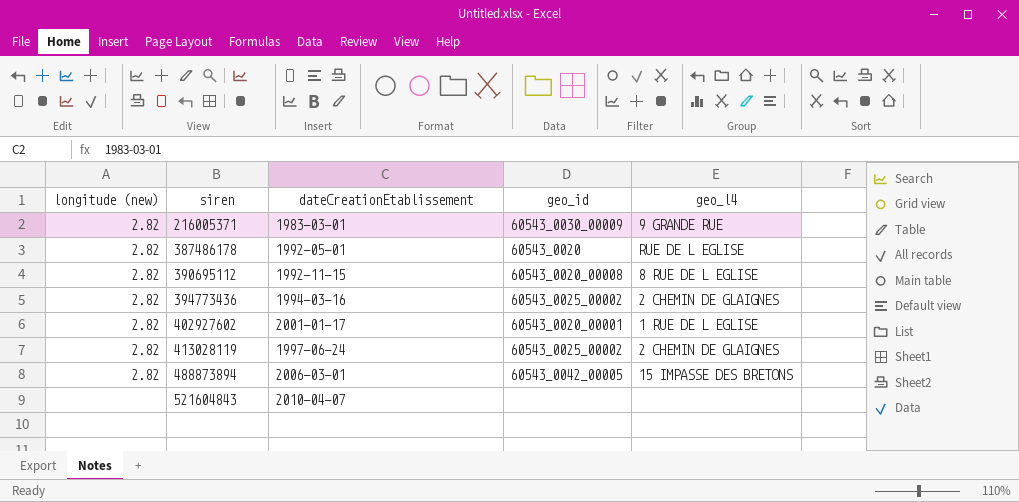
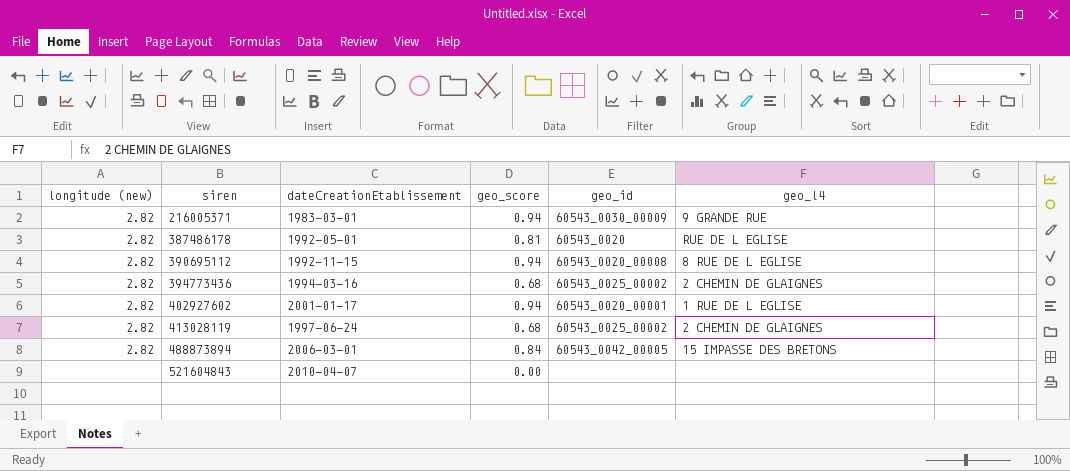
column geo_score | position: none -> 4

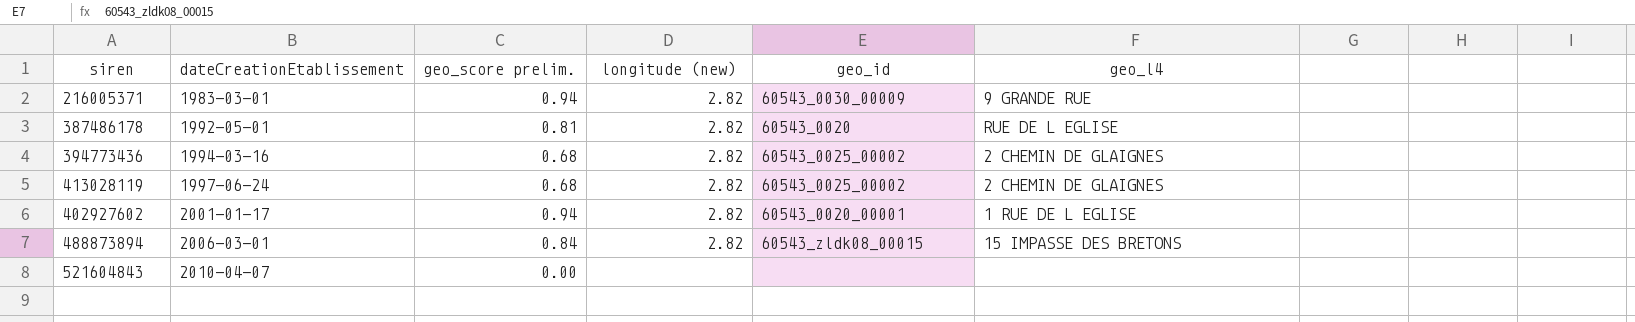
row order: siren ascending -> dateCreationEtablissement ascending
column name: geo_score -> geo_score prelim.
column longitude (new) | position: 1 -> 4
row 390695112: 2.82 | 1992-11-15 | 0.94 | 60543_0020_00008 | 8 RUE DE L EGLISE -> none
488873894 | geo_id: 60543_0042_00005 -> 60543_zldk08_00015

